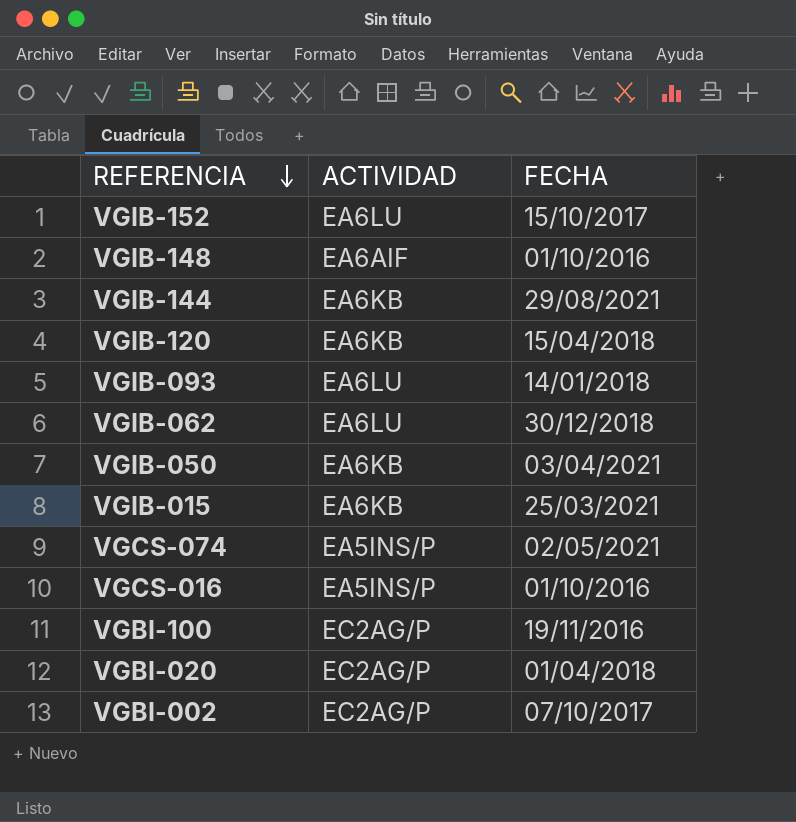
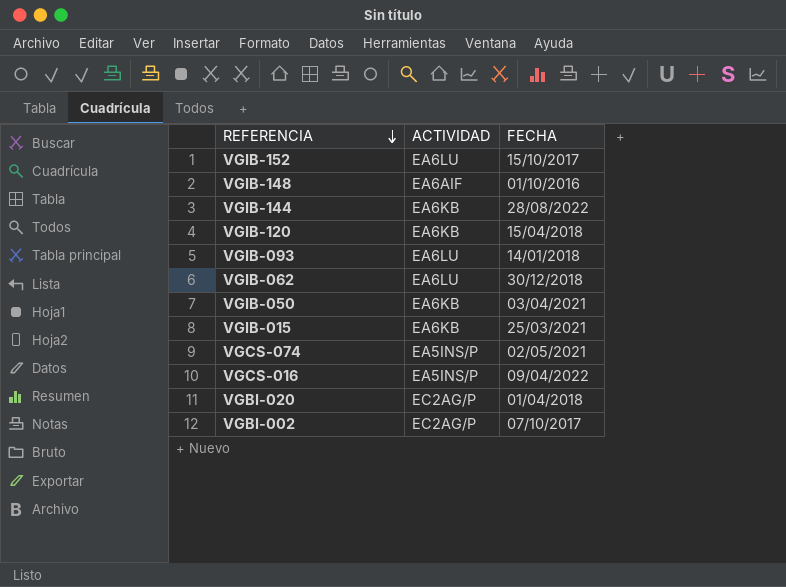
row VGBI-100: EC2AG/P | 19/11/2016 -> none
VGIB-144 | FECHA: 29/08/2021 -> 28/08/2022
VGCS-016 | FECHA: 01/10/2016 -> 09/04/2022

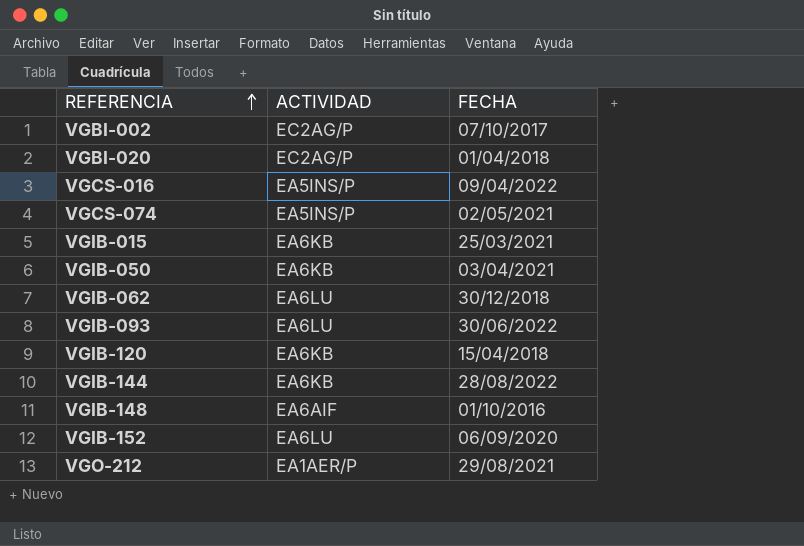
row order: REFERENCIA descending -> REFERENCIA ascending
VGIB-093 | FECHA: 14/01/2018 -> 30/06/2022
VGIB-152 | FECHA: 15/10/2017 -> 06/09/2020
row VGO-212: none -> EA1AER/P | 29/08/2021

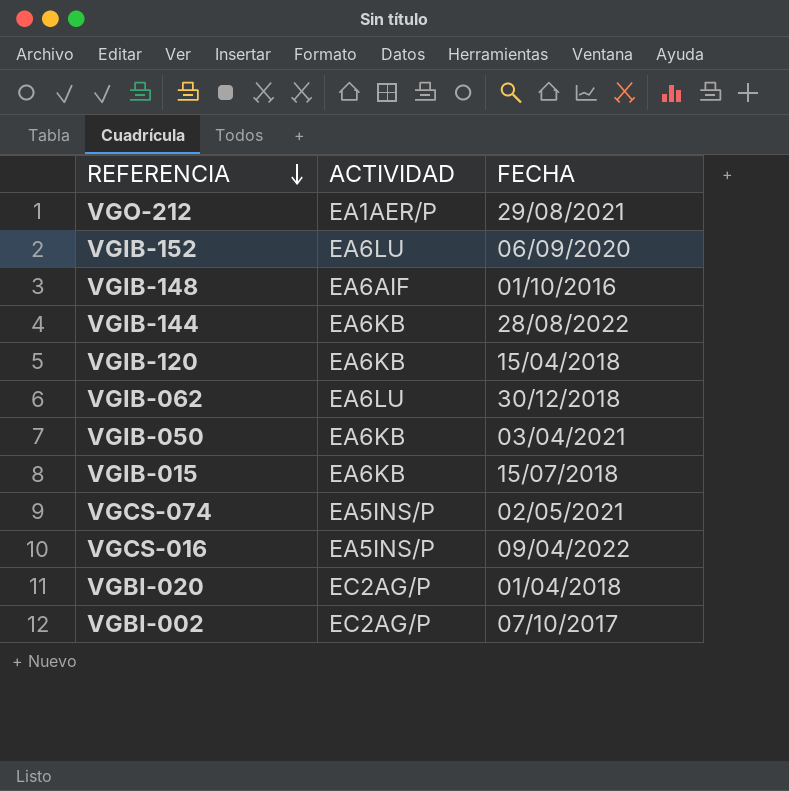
row order: REFERENCIA ascending -> REFERENCIA descending
row VGIB-093: EA6LU | 30/06/2022 -> none
VGIB-015 | FECHA: 25/03/2021 -> 15/07/2018

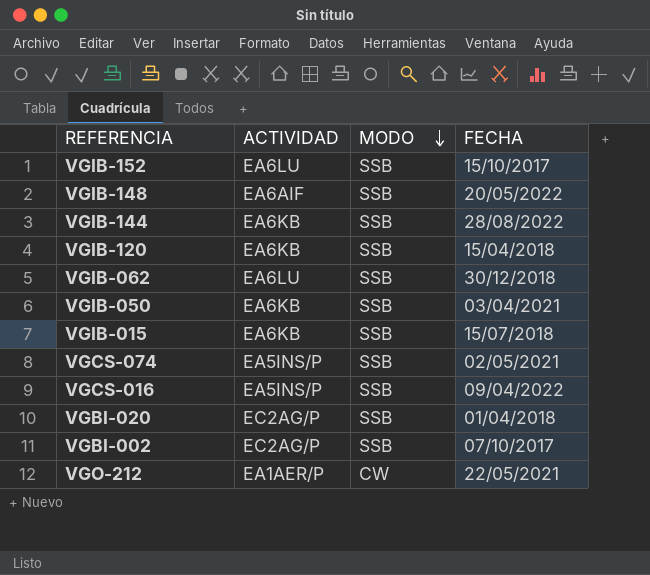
row order: REFERENCIA descending -> MODO descending
column MODO | position: none -> 3
VGIB-152 | FECHA: 06/09/2020 -> 15/10/2017
VGIB-148 | FECHA: 01/10/2016 -> 20/05/2022
VGO-212 | FECHA: 29/08/2021 -> 22/05/2021

